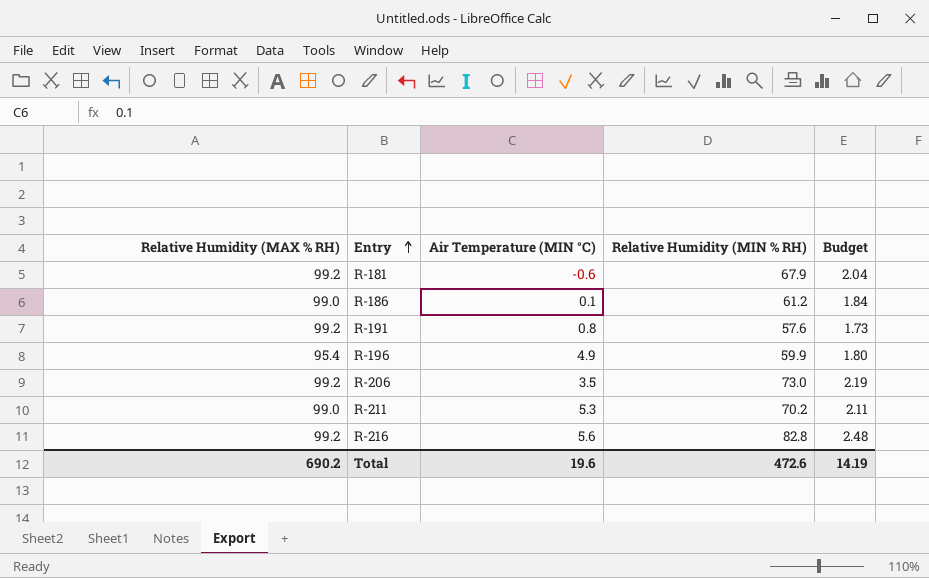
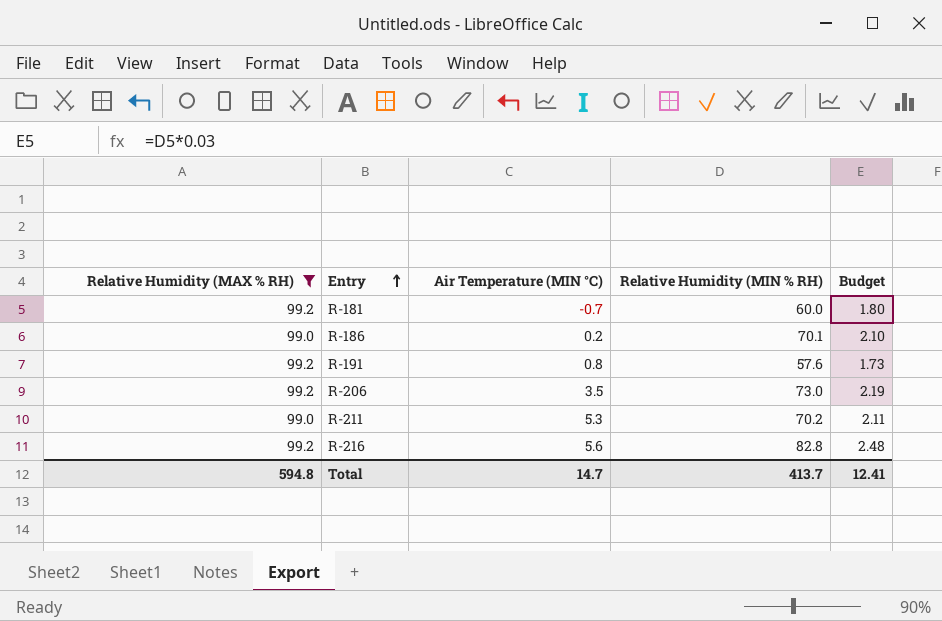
filter: none -> Relative Humidity (MAX % RH) != 95.4
R-181 | Air Temperature (MIN °C): -0.6 -> -0.7
R-181 | Relative Humidity (MIN % RH): 67.9 -> 60.0
R-181 | Budget: 2.04 -> 1.80
R-186 | Air Temperature (MIN °C): 0.1 -> 0.2
R-186 | Relative Humidity (MIN % RH): 61.2 -> 70.1
R-186 | Budget: 1.84 -> 2.10
Total | Relative Humidity (MAX % RH): 690.2 -> 594.8
Total | Air Temperature (MIN °C): 19.6 -> 14.7
Total | Relative Humidity (MIN % RH): 472.6 -> 413.7
Total | Budget: 14.19 -> 12.41

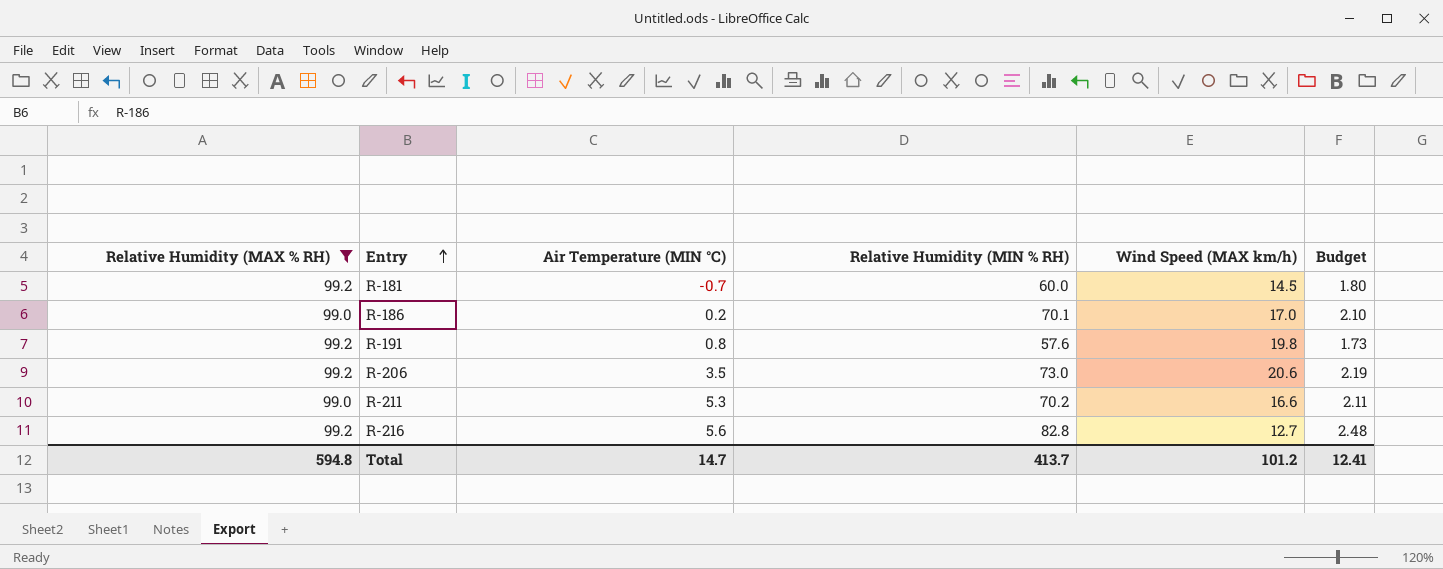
column Wind Speed (MAX km/h) | position: none -> 5

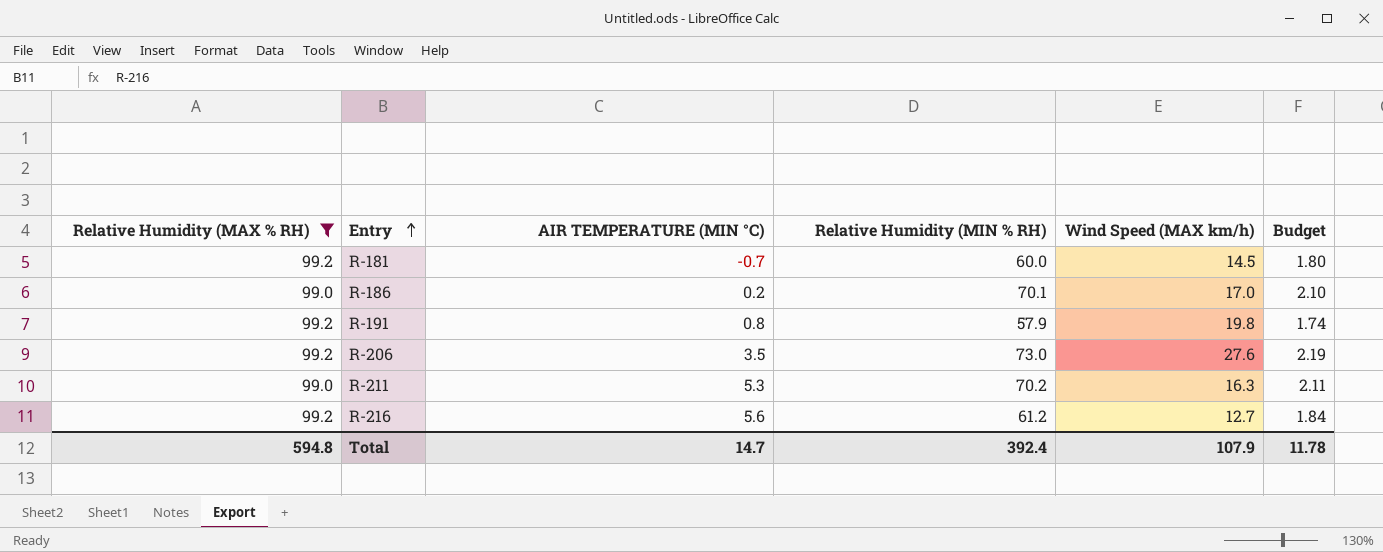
column name: Air Temperature (MIN °C) -> AIR TEMPERATURE (MIN °C)
R-191 | Relative Humidity (MIN % RH): 57.6 -> 57.9
R-191 | Budget: 1.73 -> 1.74
R-206 | Wind Speed (MAX km/h): 20.6 -> 27.6
R-211 | Wind Speed (MAX km/h): 16.6 -> 16.3
R-216 | Relative Humidity (MIN % RH): 82.8 -> 61.2
R-216 | Budget: 2.48 -> 1.84
Total | Relative Humidity (MIN % RH): 413.7 -> 392.4
Total | Wind Speed (MAX km/h): 101.2 -> 107.9
Total | Budget: 12.41 -> 11.78

